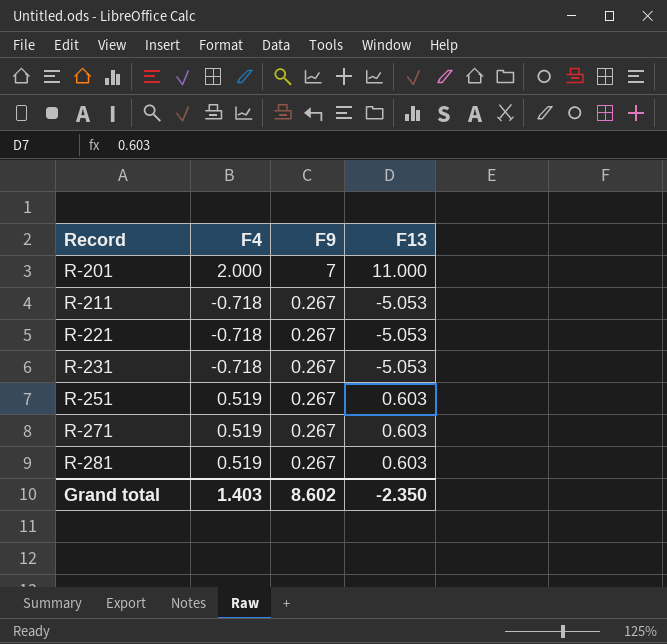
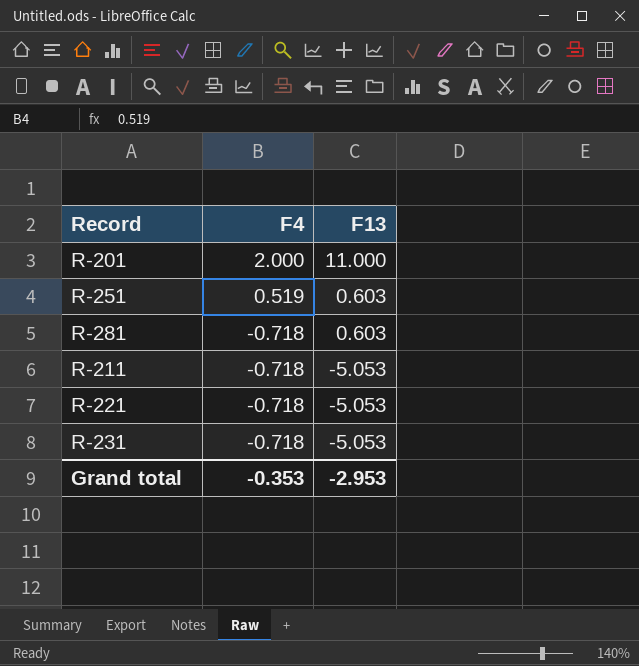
row order: Record ascending -> F4 descending
column F9 | position: 3 -> none
row R-271: 0.519 | 0.267 | 0.603 -> none
R-281 | F4: 0.519 -> -0.718
Grand total | F4: 1.403 -> -0.353
Grand total | F13: -2.350 -> -2.953

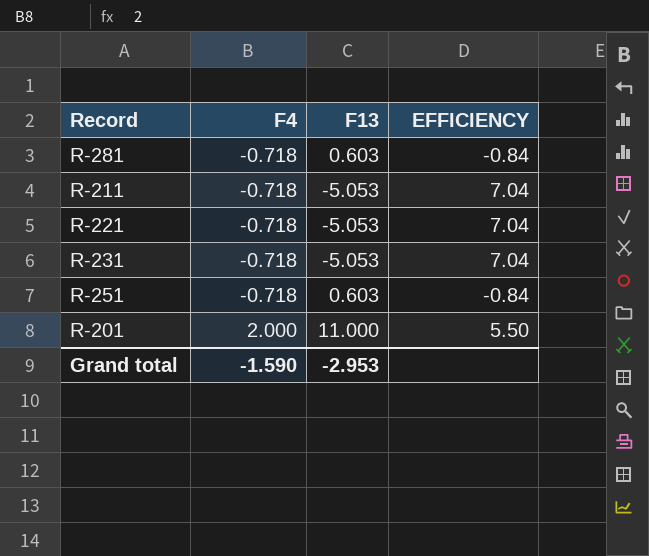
row order: F4 descending -> F4 ascending
column EFFICIENCY | formula: none -> [F13] / [F4]
R-251 | F4: 0.519 -> -0.718
Grand total | F4: -0.353 -> -1.590

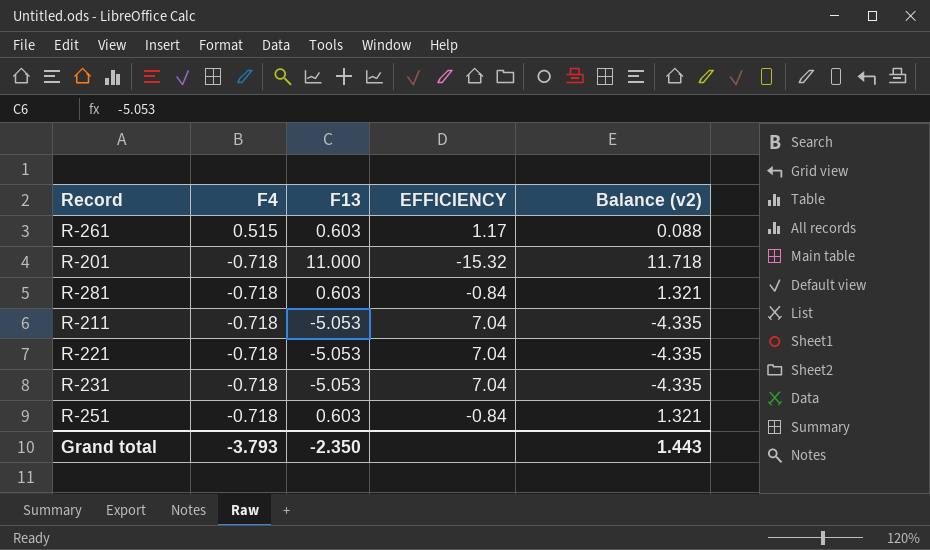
row order: F4 ascending -> F4 descending
column Balance (v2) | formula: none -> [F13] - [F4]
row R-261: none -> 0.515 | 0.603 | 1.17 | 0.088
R-201 | F4: 2.000 -> -0.718
R-201 | EFFICIENCY: 5.50 -> -15.32
Grand total | F4: -1.590 -> -3.793
Grand total | F13: -2.953 -> -2.350

